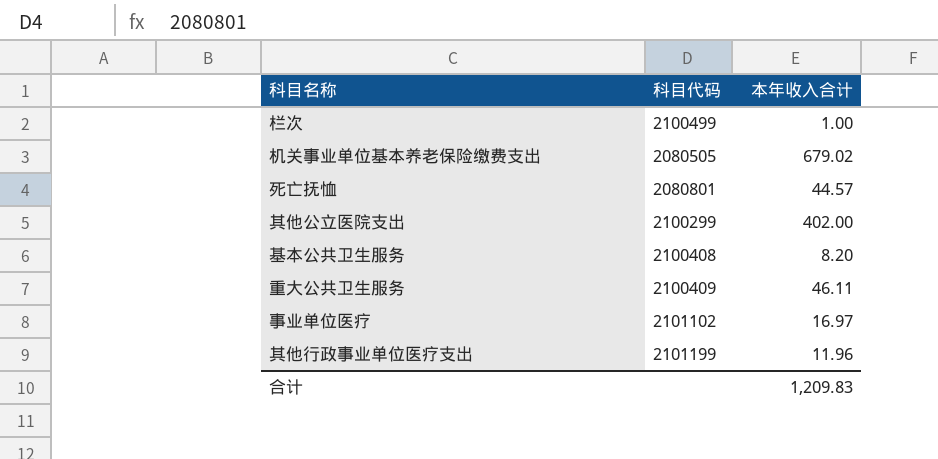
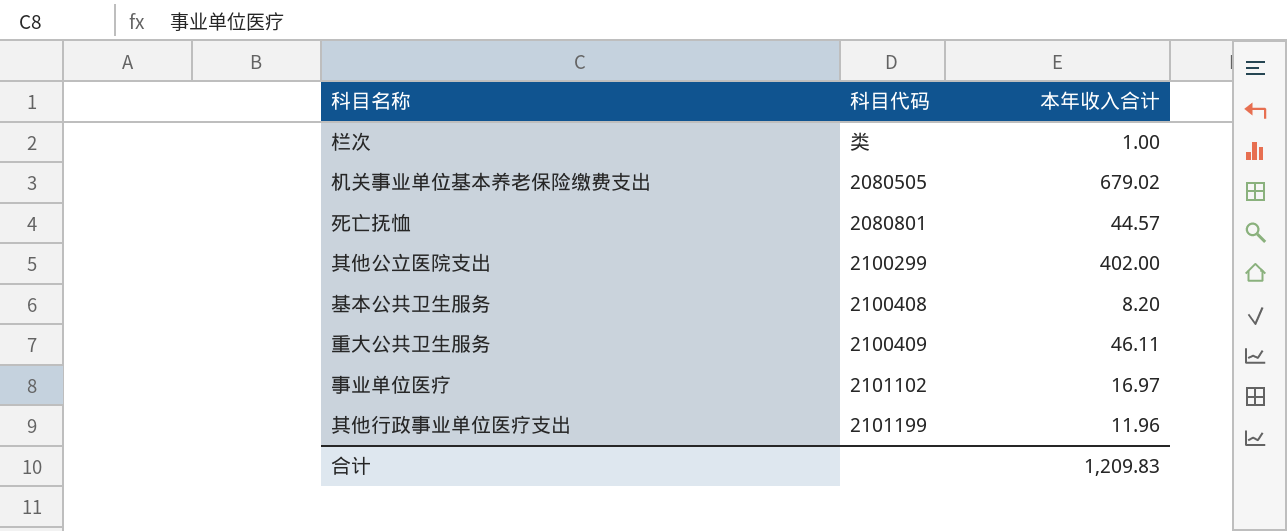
栏次 | 科目代码: 2100499 -> 类

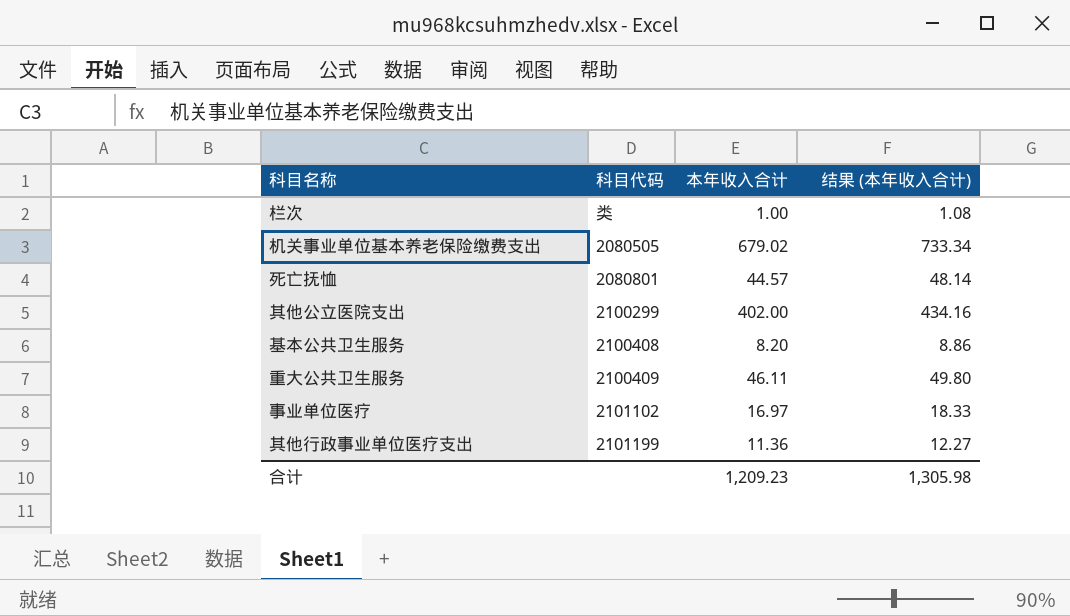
column 结果 (本年收入合计) | formula: none -> [本年收入合计] * 1.08
其他行政事业单位医疗支出 | 本年收入合计: 11.96 -> 11.36
合计 | 本年收入合计: 1,209.83 -> 1,209.23

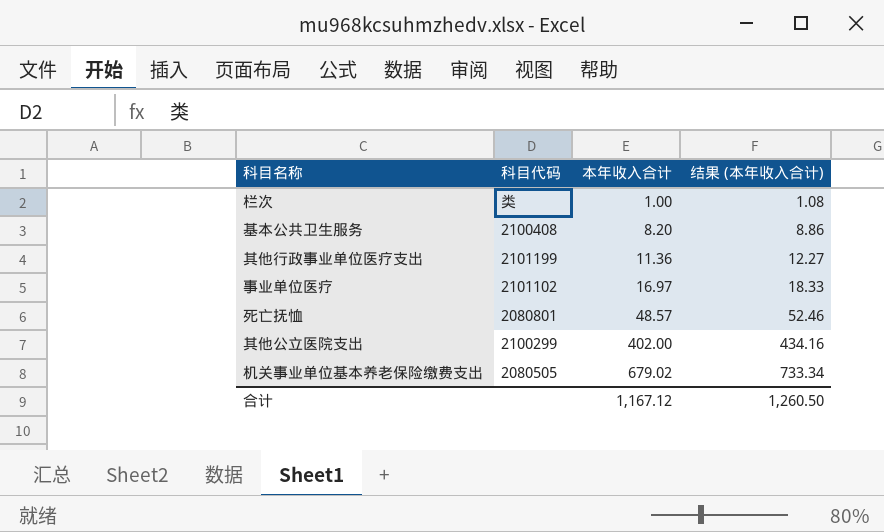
row order: none -> 本年收入合计 ascending
row 重大公共卫生服务: 2100409 | 46.11 | 49.80 -> none
死亡抚恤 | 本年收入合计: 44.57 -> 48.57
死亡抚恤 | 结果 (本年收入合计): 48.14 -> 52.46
合计 | 本年收入合计: 1,209.23 -> 1,167.12
合计 | 结果 (本年收入合计): 1,305.98 -> 1,260.50

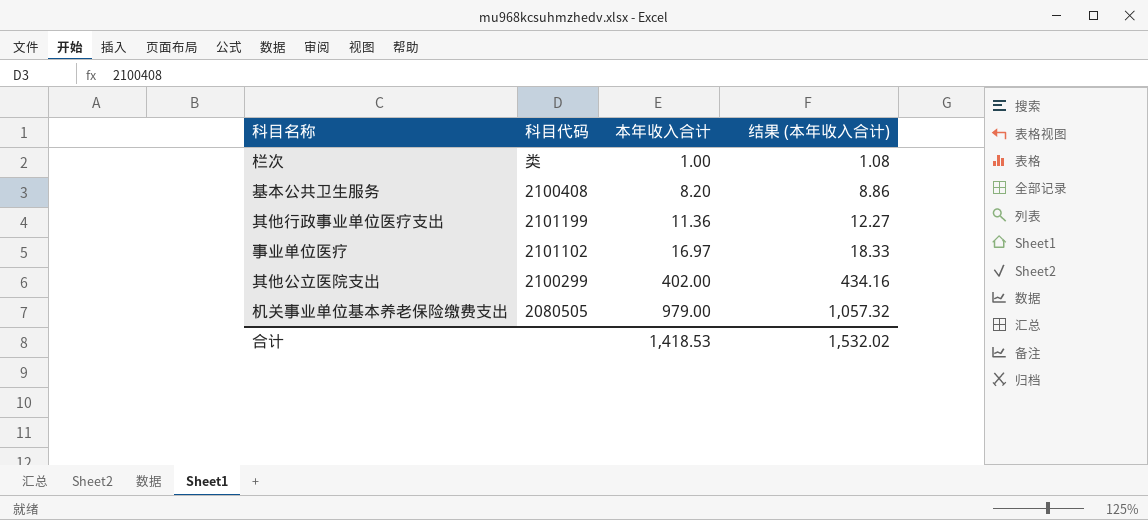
row 死亡抚恤: 2080801 | 48.57 | 52.46 -> none
机关事业单位基本养老保险缴费支出 | 本年收入合计: 679.02 -> 979.00
机关事业单位基本养老保险缴费支出 | 结果 (本年收入合计): 733.34 -> 1,057.32
合计 | 本年收入合计: 1,167.12 -> 1,418.53
合计 | 结果 (本年收入合计): 1,260.50 -> 1,532.02

